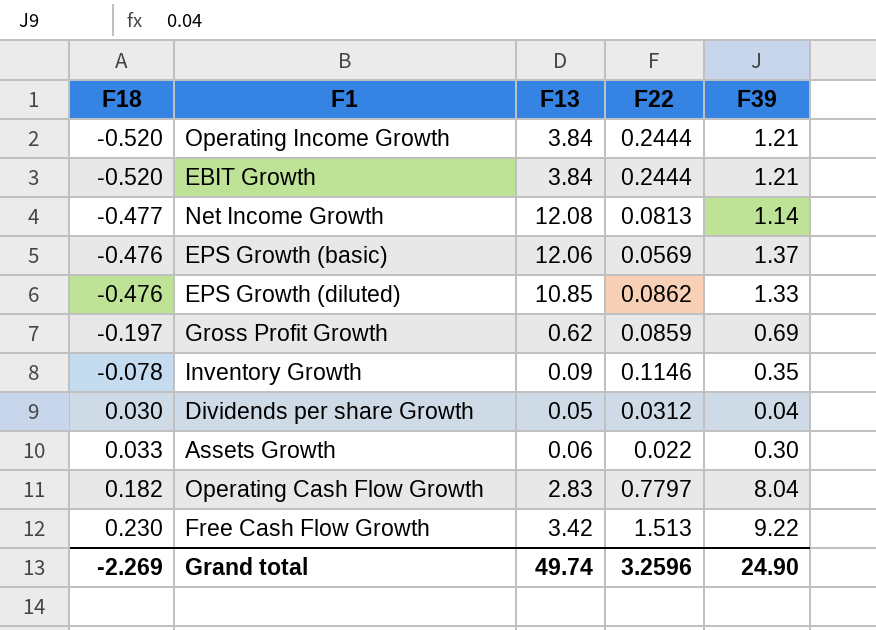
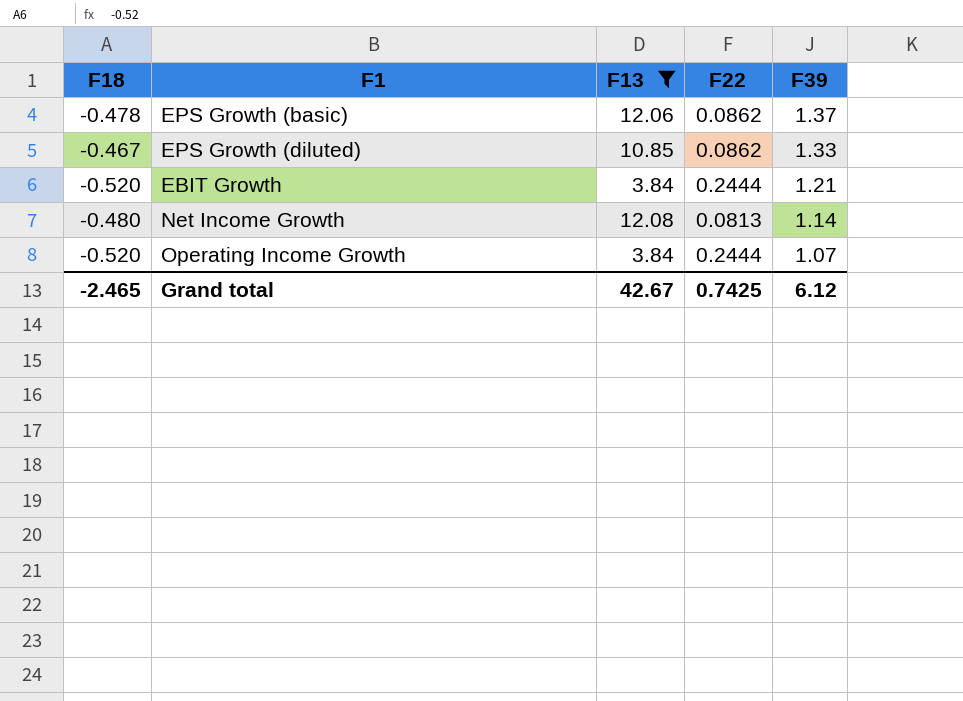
filter: none -> F13 >= 3.84
row order: F18 ascending -> F39 descending
EPS Growth (basic) | F18: -0.476 -> -0.478
EPS Growth (basic) | F22: 0.0569 -> 0.0862
EPS Growth (diluted) | F18: -0.476 -> -0.467
Net Income Growth | F18: -0.477 -> -0.480
Operating Income Growth | F39: 1.21 -> 1.07
Grand total | F18: -2.269 -> -2.465
Grand total | F13: 49.74 -> 42.67
Grand total | F22: 3.2596 -> 0.7425
Grand total | F39: 24.90 -> 6.12

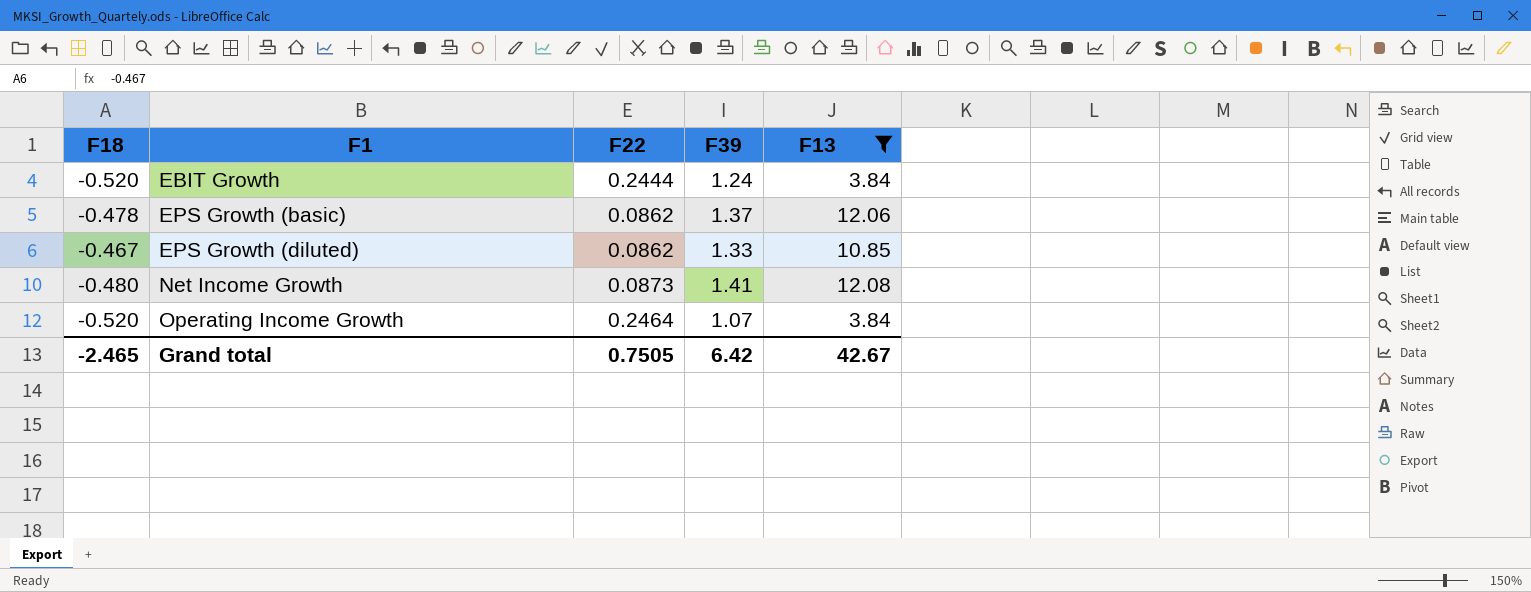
row order: F39 descending -> F1 ascending
column F13 | position: 3 -> 5
EBIT Growth | F39: 1.21 -> 1.24
Net Income Growth | F22: 0.0813 -> 0.0873
Net Income Growth | F39: 1.14 -> 1.41
Operating Income Growth | F22: 0.2444 -> 0.2464
Grand total | F22: 0.7425 -> 0.7505
Grand total | F39: 6.12 -> 6.42

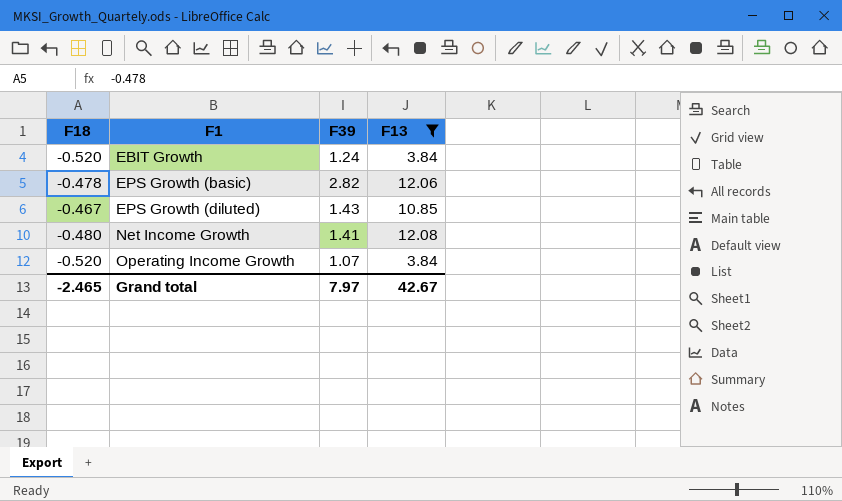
column F22 | position: 3 -> none
EPS Growth (basic) | F39: 1.37 -> 2.82
EPS Growth (diluted) | F39: 1.33 -> 1.43
Grand total | F39: 6.42 -> 7.97

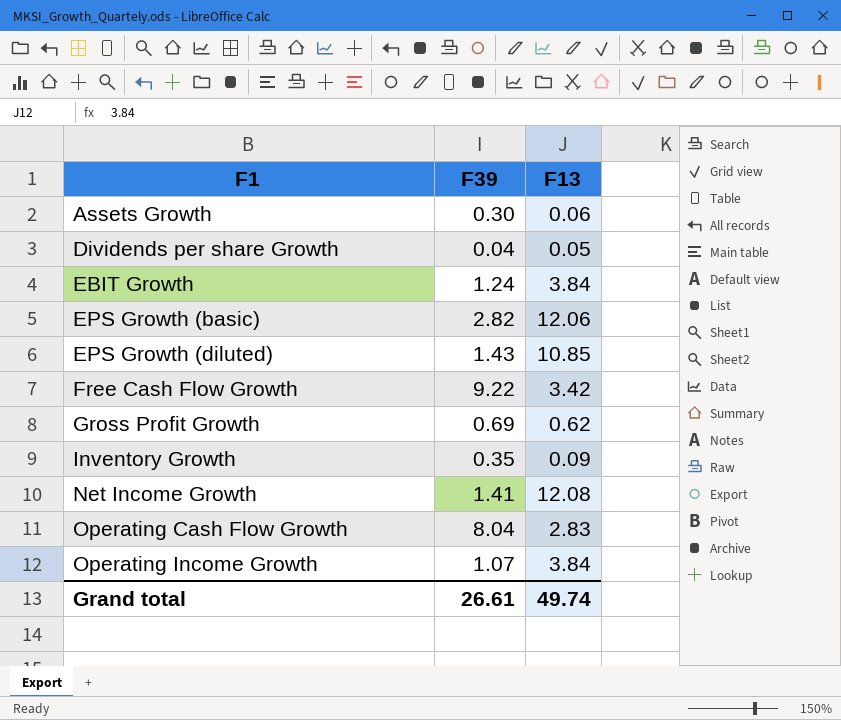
filter: F13 >= 3.84 -> none
column F18 | position: 1 -> none
Grand total | F39: 7.97 -> 26.61
Grand total | F13: 42.67 -> 49.74

